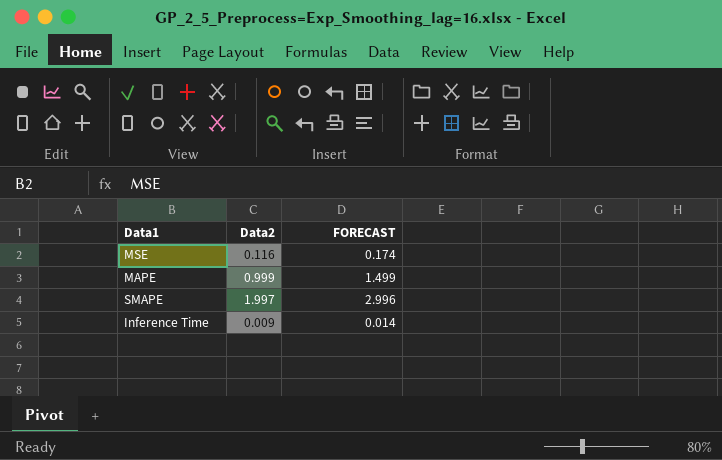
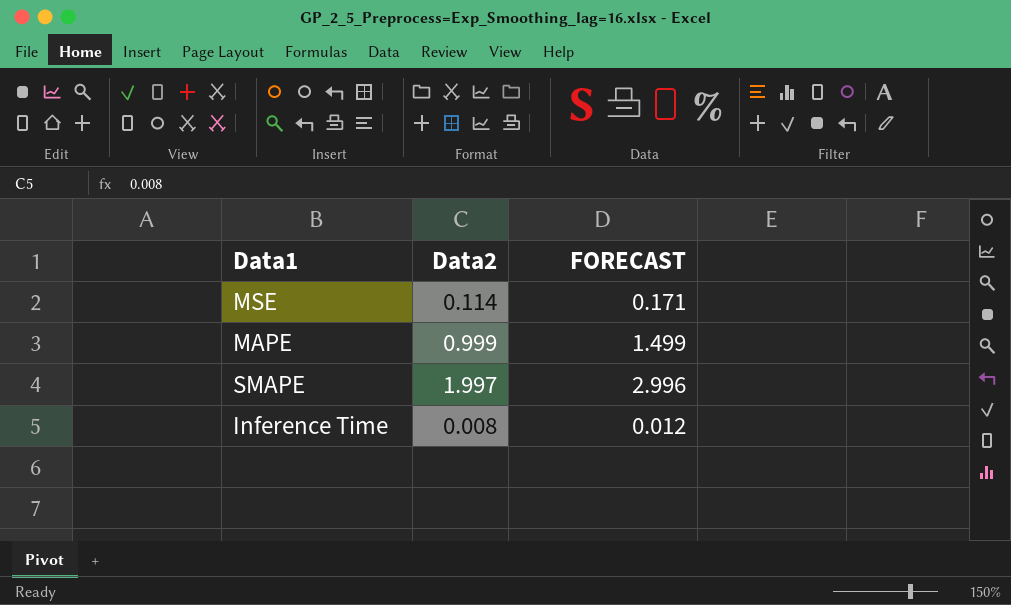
MSE | Data2: 0.116 -> 0.114
MSE | FORECAST: 0.174 -> 0.171
Inference Time | Data2: 0.009 -> 0.008
Inference Time | FORECAST: 0.014 -> 0.012

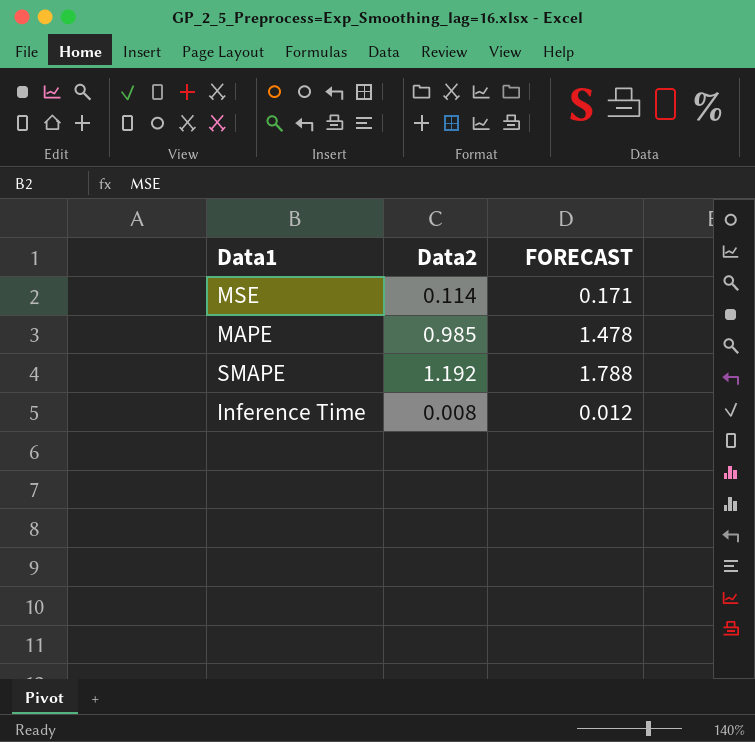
MAPE | Data2: 0.999 -> 0.985
MAPE | FORECAST: 1.499 -> 1.478
SMAPE | Data2: 1.997 -> 1.192
SMAPE | FORECAST: 2.996 -> 1.788

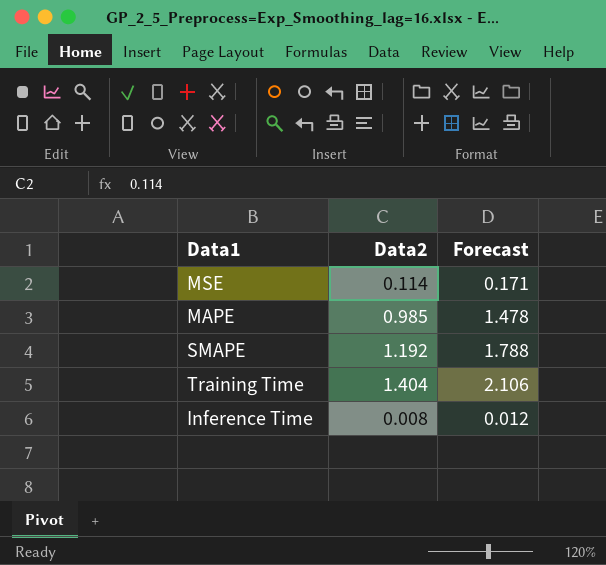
column name: FORECAST -> Forecast
row Training Time: none -> 1.404 | 2.106

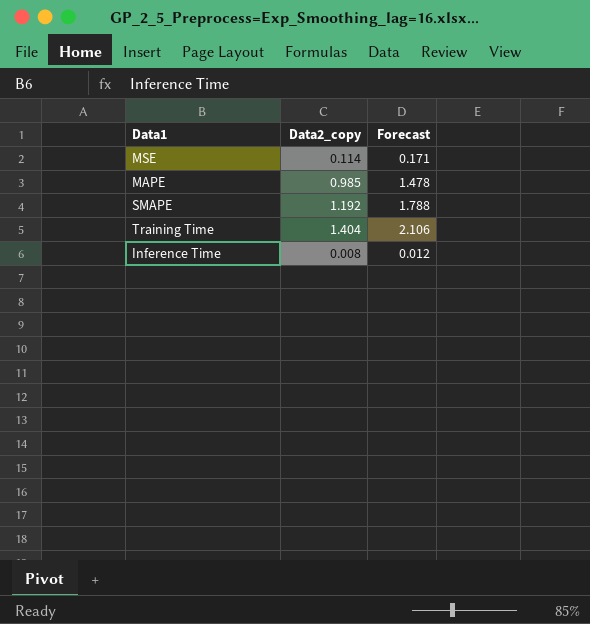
column name: Data2 -> Data2_copy

